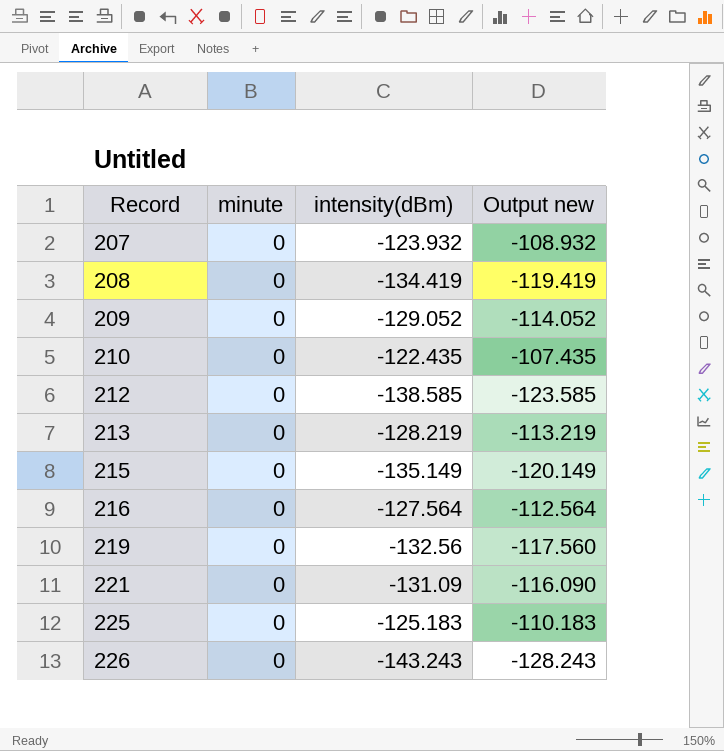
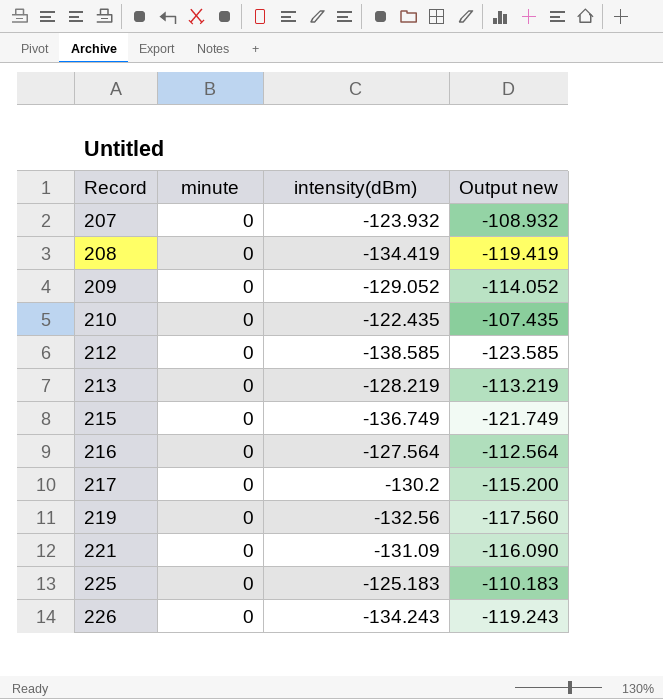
215 | intensity(dBm): -135.149 -> -136.749
215 | Output new: -120.149 -> -121.749
row 217: none -> 0 | -130.2 | -115.200
226 | intensity(dBm): -143.243 -> -134.243
226 | Output new: -128.243 -> -119.243

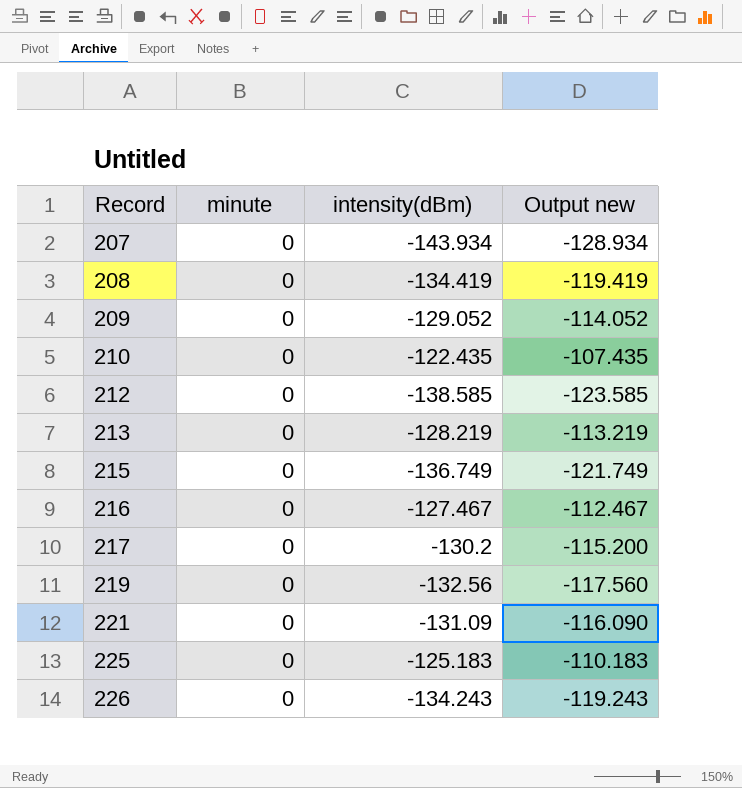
207 | intensity(dBm): -123.932 -> -143.934
207 | Output new: -108.932 -> -128.934
216 | intensity(dBm): -127.564 -> -127.467
216 | Output new: -112.564 -> -112.467

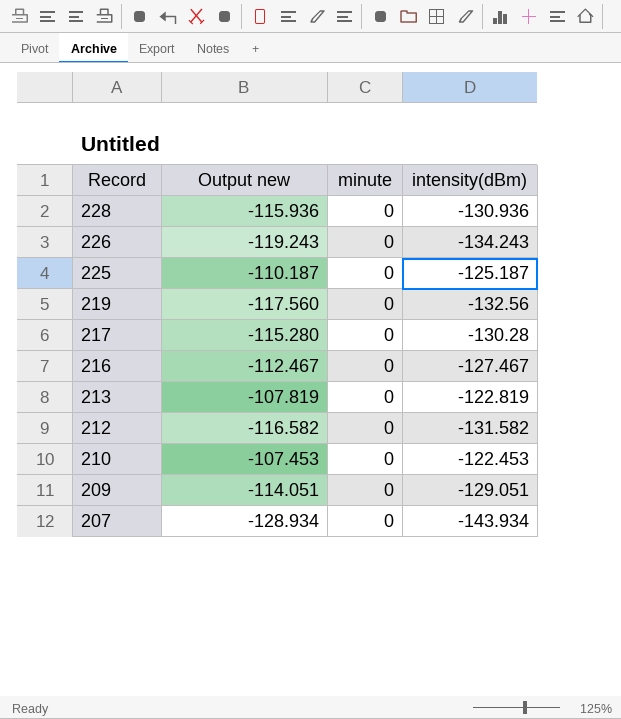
row order: Record ascending -> Record descending
column Output new | position: 4 -> 2
row 208: 0 | -134.419 | -119.419 -> none
row 215: 0 | -136.749 | -121.749 -> none
row 221: 0 | -131.09 | -116.090 -> none
row 228: none -> -115.936 | 0 | -130.936
225 | Output new: -110.183 -> -110.187
225 | intensity(dBm): -125.183 -> -125.187
217 | Output new: -115.200 -> -115.280
217 | intensity(dBm): -130.2 -> -130.28
213 | Output new: -113.219 -> -107.819
213 | intensity(dBm): -128.219 -> -122.819
212 | Output new: -123.585 -> -116.582
212 | intensity(dBm): -138.585 -> -131.582
210 | Output new: -107.435 -> -107.453
210 | intensity(dBm): -122.435 -> -122.453
209 | Output new: -114.052 -> -114.051
209 | intensity(dBm): -129.052 -> -129.051

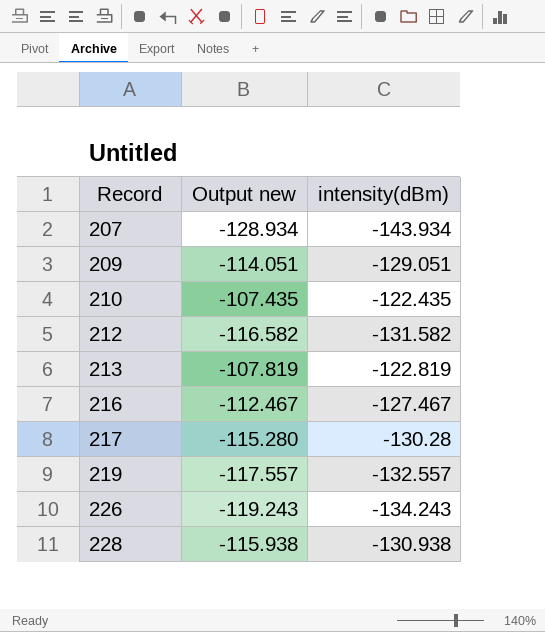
row order: Record descending -> Record ascending
column minute | position: 3 -> none
row 225: -110.187 | 0 | -125.187 -> none
210 | Output new: -107.453 -> -107.435
210 | intensity(dBm): -122.453 -> -122.435
219 | Output new: -117.560 -> -117.557
219 | intensity(dBm): -132.56 -> -132.557
228 | Output new: -115.936 -> -115.938
228 | intensity(dBm): -130.936 -> -130.938

